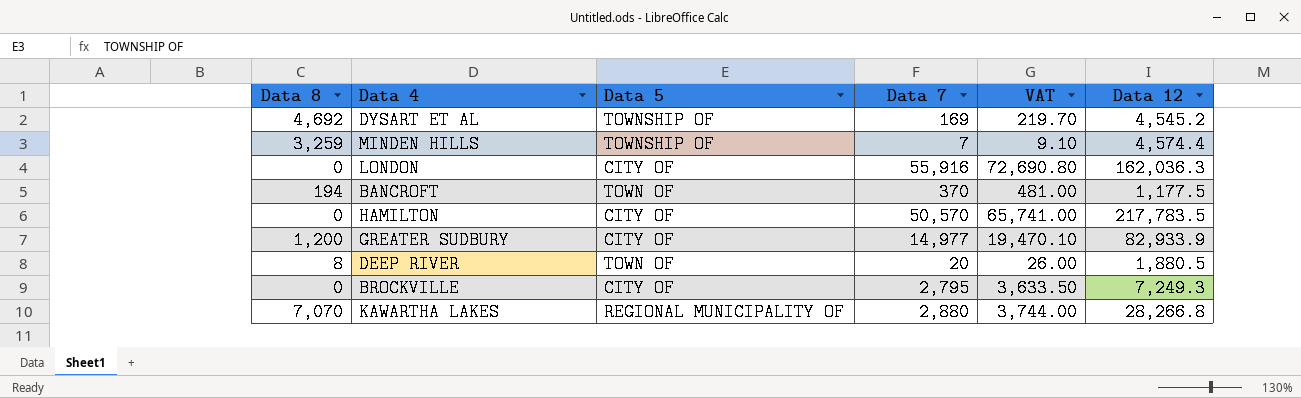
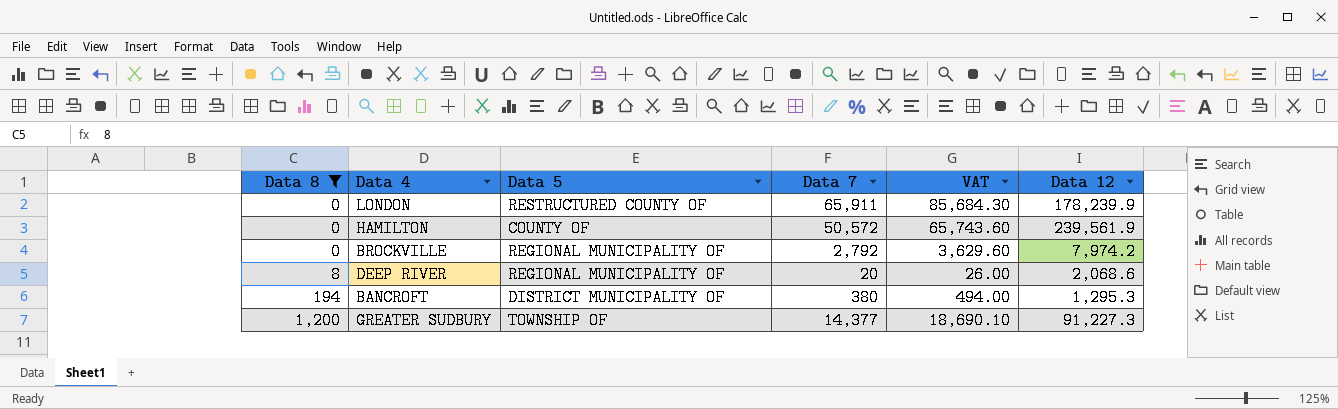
filter: none -> Data 8 <= 1,200
row order: none -> Data 8 ascending
LONDON | Data 5: CITY OF -> RESTRUCTURED COUNTY OF
LONDON | Data 7: 55,916 -> 65,911
LONDON | VAT: 72,690.80 -> 85,684.30
LONDON | Data 12: 162,036.3 -> 178,239.9
HAMILTON | Data 5: CITY OF -> COUNTY OF
HAMILTON | Data 7: 50,570 -> 50,572
HAMILTON | VAT: 65,741.00 -> 65,743.60
HAMILTON | Data 12: 217,783.5 -> 239,561.9
BROCKVILLE | Data 5: CITY OF -> REGIONAL MUNICIPALITY OF
BROCKVILLE | Data 7: 2,795 -> 2,792
BROCKVILLE | VAT: 3,633.50 -> 3,629.60
BROCKVILLE | Data 12: 7,249.3 -> 7,974.2
DEEP RIVER | Data 5: TOWN OF -> REGIONAL MUNICIPALITY OF
DEEP RIVER | Data 12: 1,880.5 -> 2,068.6
BANCROFT | Data 5: TOWN OF -> DISTRICT MUNICIPALITY OF
BANCROFT | Data 7: 370 -> 380
BANCROFT | VAT: 481.00 -> 494.00
BANCROFT | Data 12: 1,177.5 -> 1,295.3
GREATER SUDBURY | Data 5: CITY OF -> TOWNSHIP OF
GREATER SUDBURY | Data 7: 14,977 -> 14,377
GREATER SUDBURY | VAT: 19,470.10 -> 18,690.10
GREATER SUDBURY | Data 12: 82,933.9 -> 91,227.3

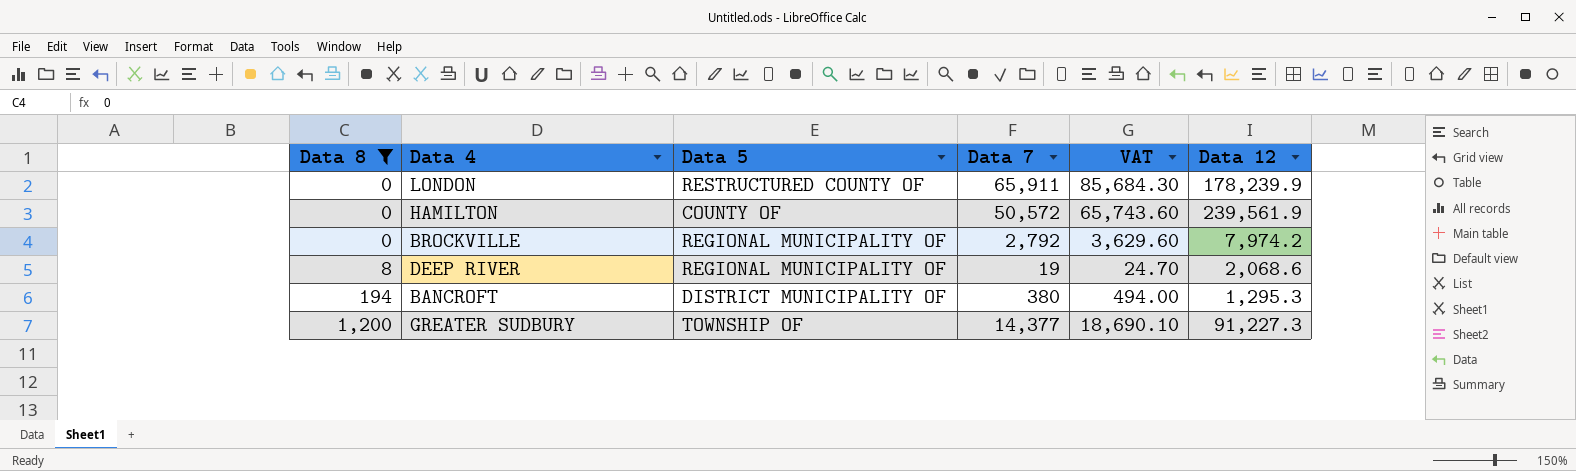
DEEP RIVER | Data 7: 20 -> 19
DEEP RIVER | VAT: 26.00 -> 24.70

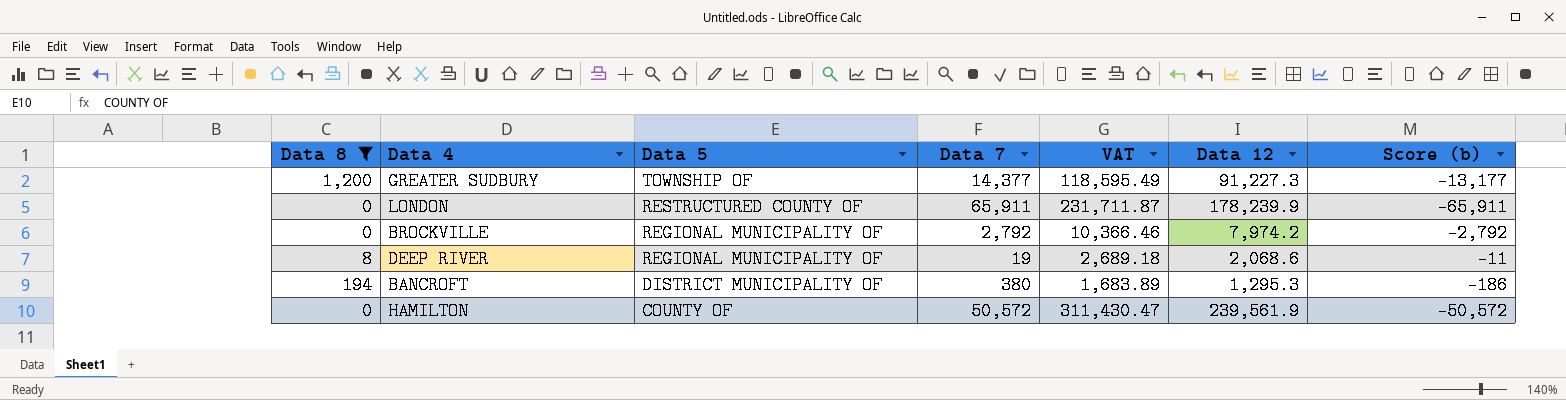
row order: Data 8 ascending -> Data 5 descending
column VAT | formula: [Data 7] * 1.3 -> [Data 12] * 1.3
column Score (b) | formula: none -> [Data 8] - [Data 7]

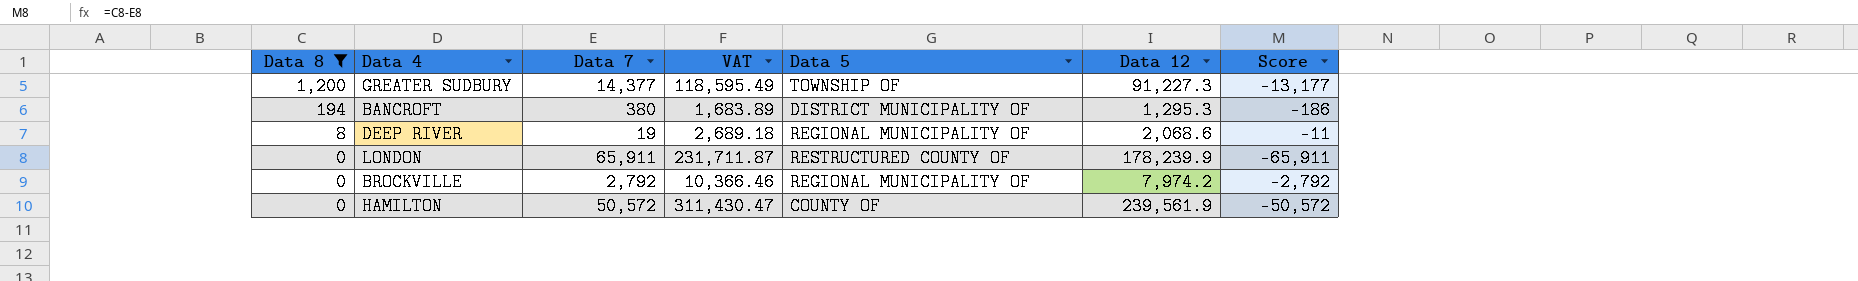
row order: Data 5 descending -> Data 8 descending
column Data 5 | position: 3 -> 5
column name: Score (b) -> Score

